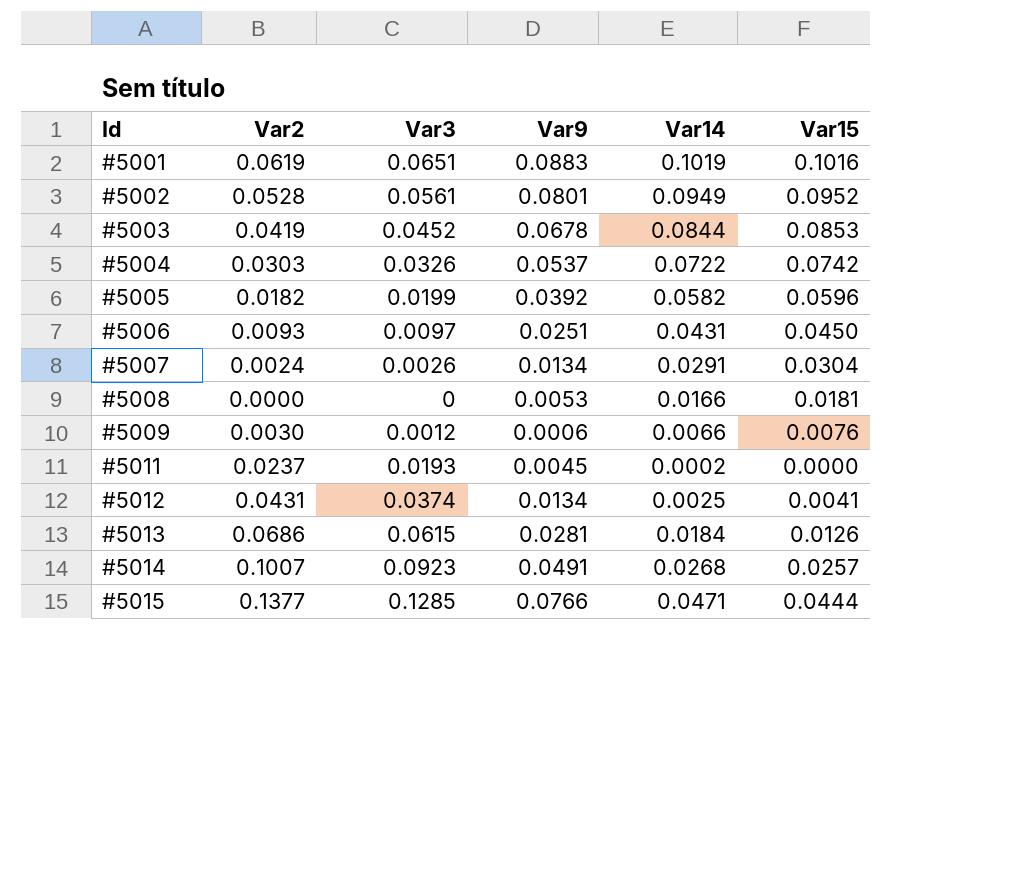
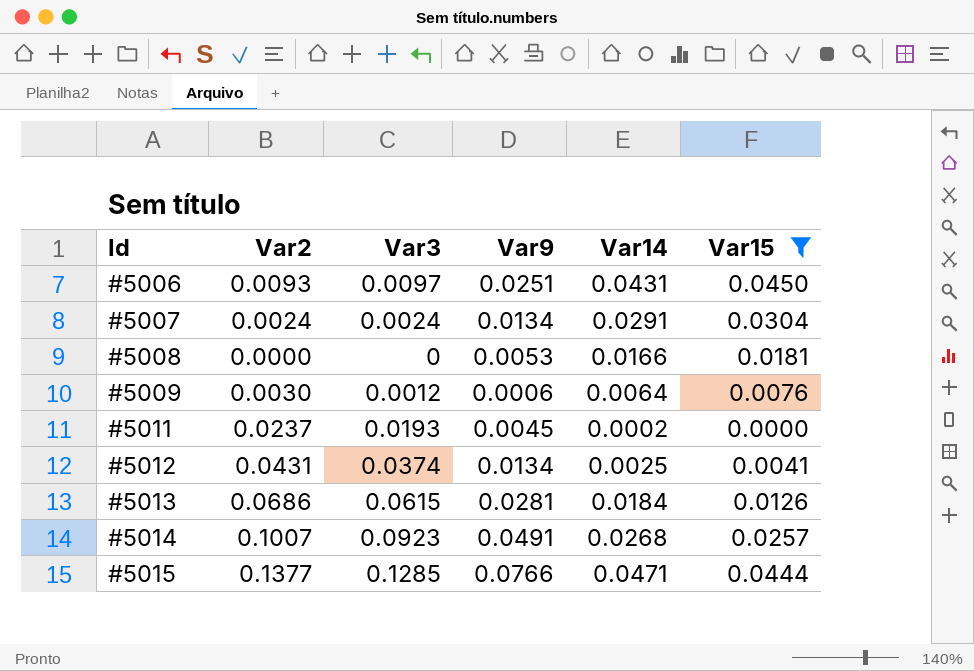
filter: none -> Var15 <= 0.0450
#5007 | Var3: 0.0026 -> 0.0024
#5009 | Var14: 0.0066 -> 0.0064

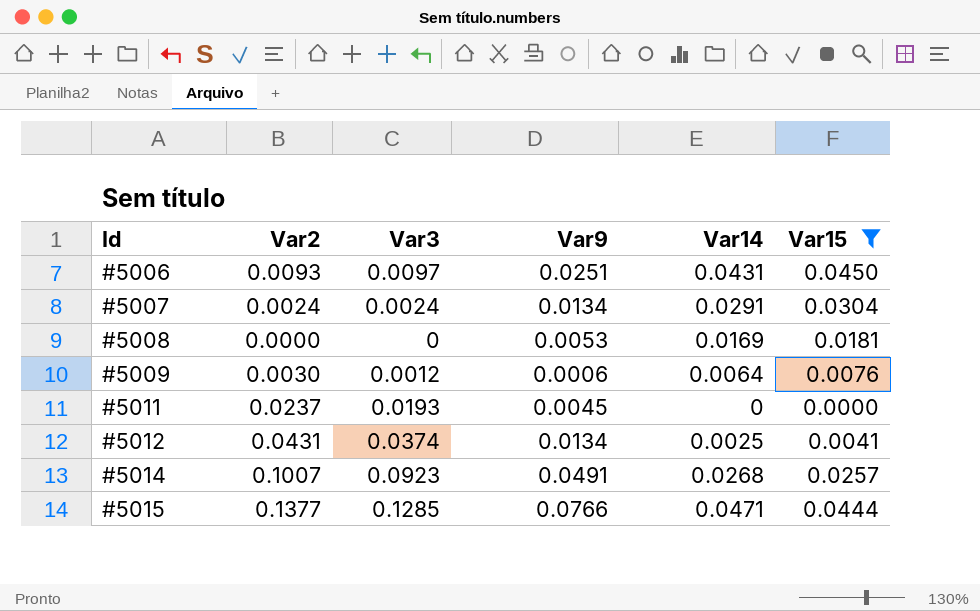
row #5013: 0.0686 | 0.0615 | 0.0281 | 0.0184 | 0.0126 -> none
#5008 | Var14: 0.0166 -> 0.0169
#5011 | Var14: 0.0002 -> 0

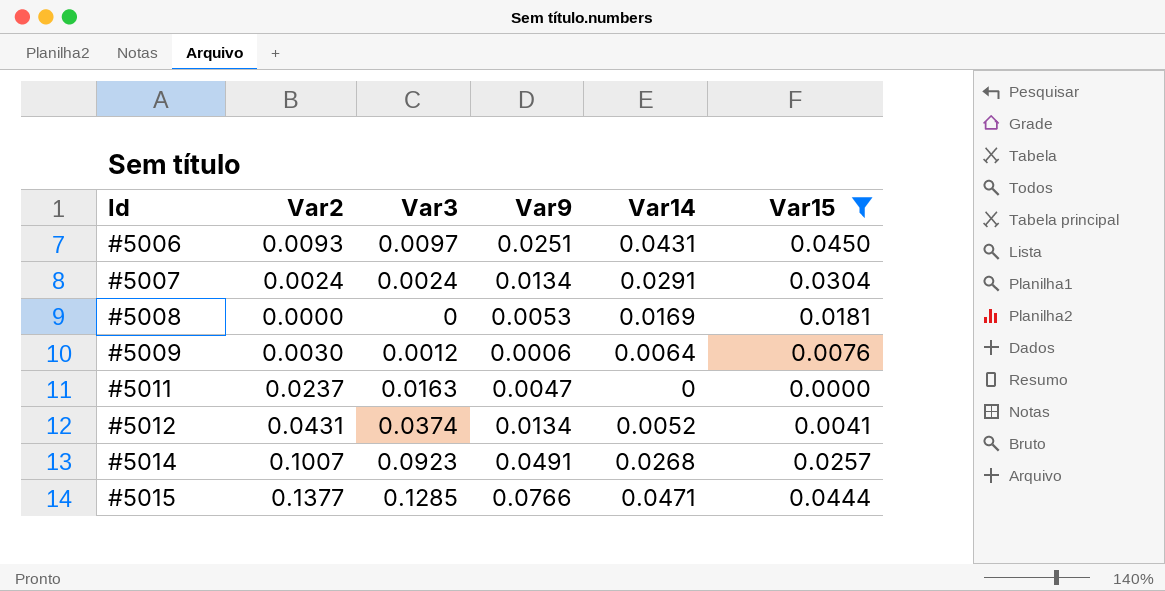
#5011 | Var3: 0.0193 -> 0.0163
#5011 | Var9: 0.0045 -> 0.0047
#5012 | Var14: 0.0025 -> 0.0052

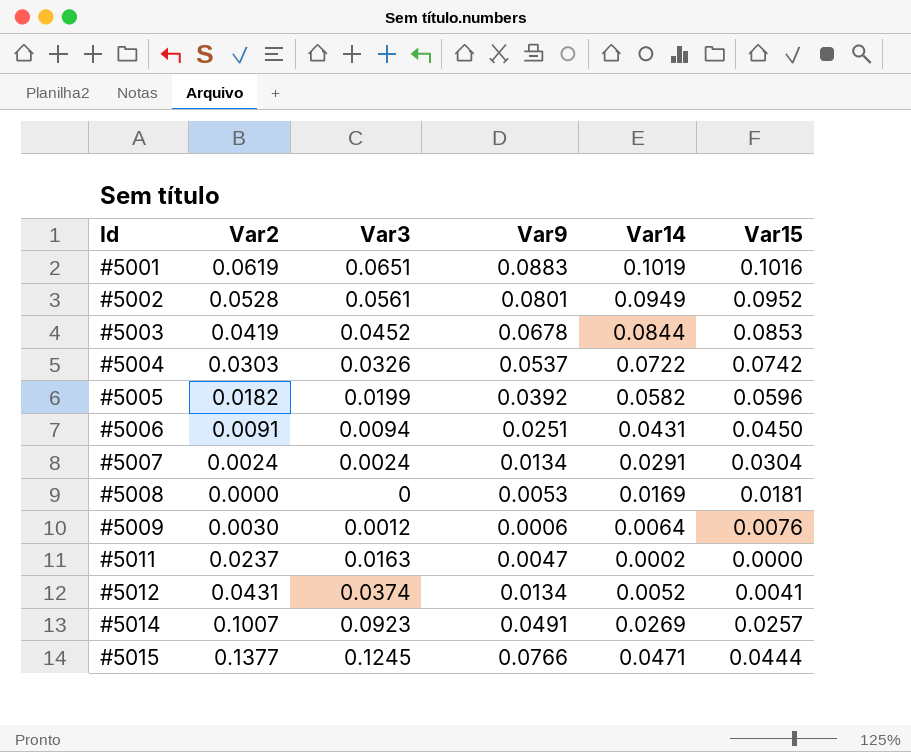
filter: Var15 <= 0.0450 -> none
#5006 | Var2: 0.0093 -> 0.0091
#5006 | Var3: 0.0097 -> 0.0094
#5011 | Var14: 0 -> 0.0002
#5014 | Var14: 0.0268 -> 0.0269
#5015 | Var3: 0.1285 -> 0.1245

